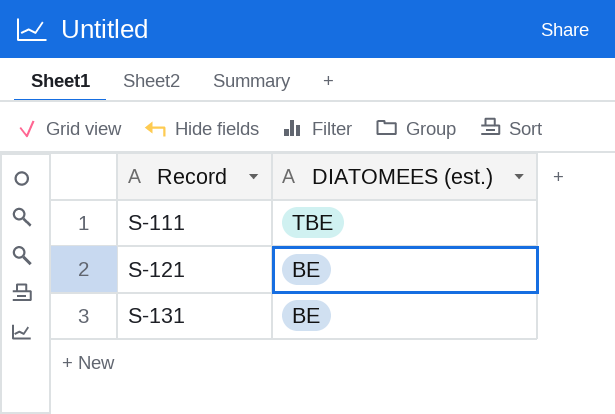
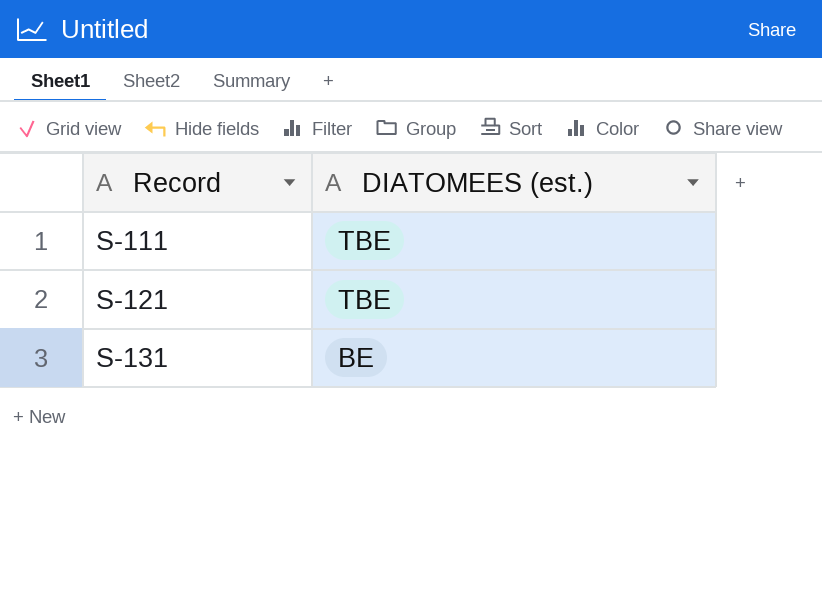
S-121 | DIATOMEES (est.): BE -> TBE

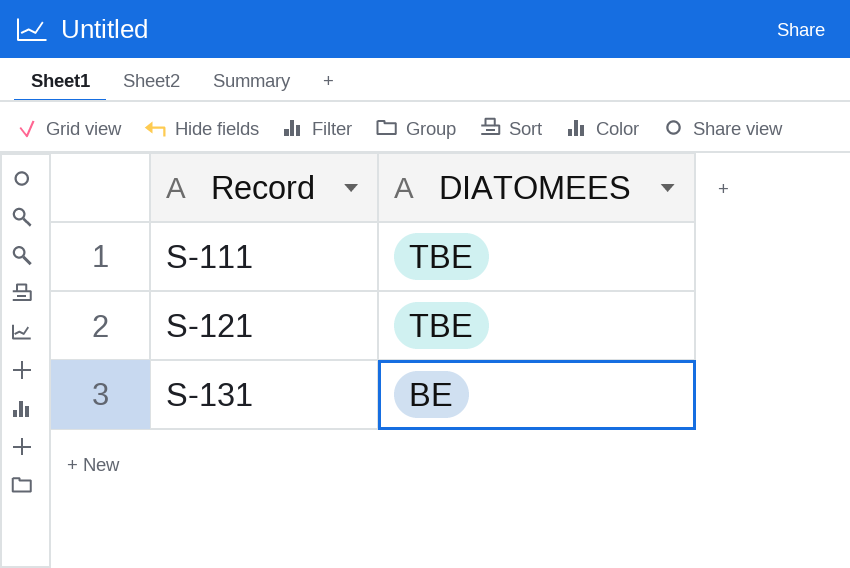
column name: DIATOMEES (est.) -> DIATOMEES

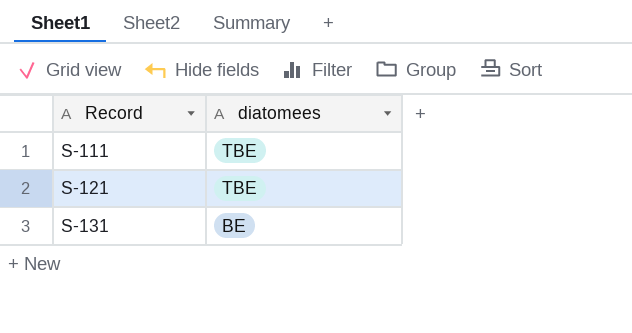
column name: DIATOMEES -> diatomees

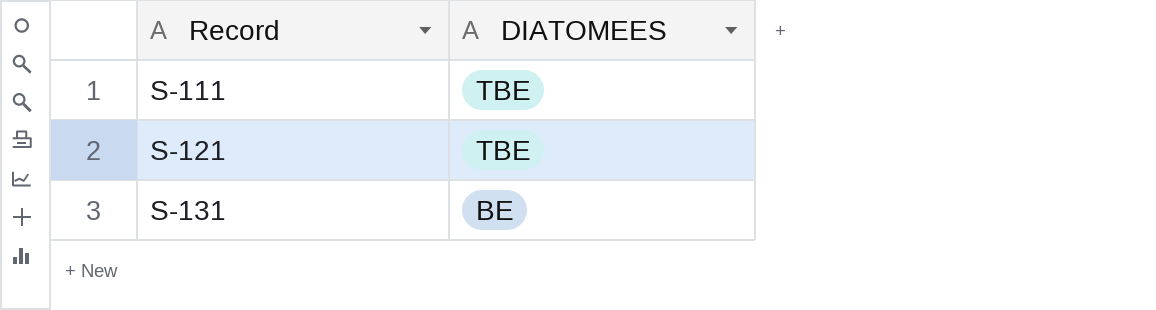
column name: diatomees -> DIATOMEES

